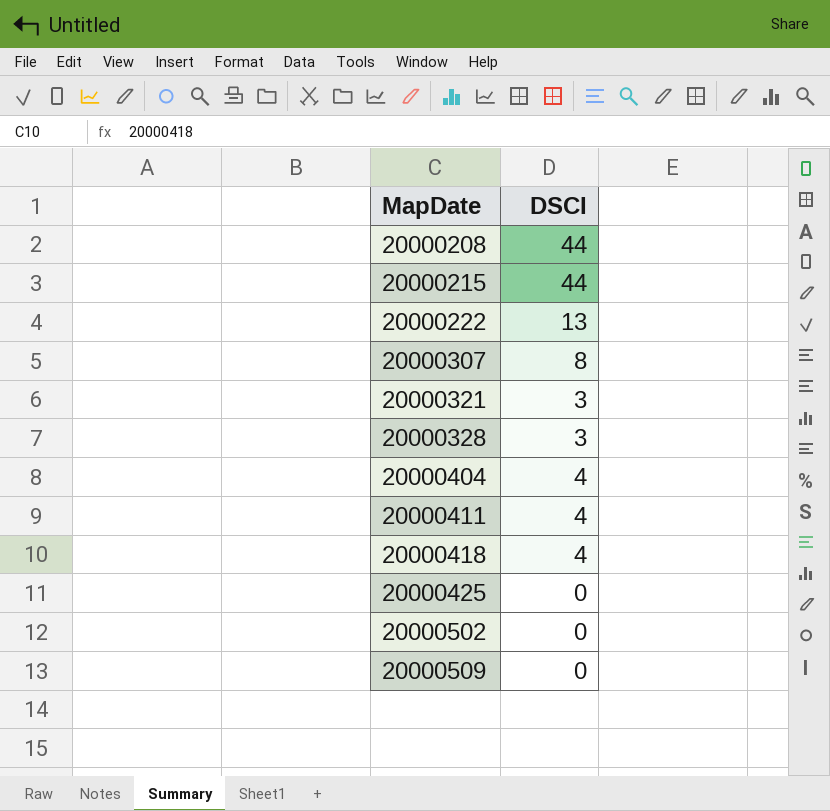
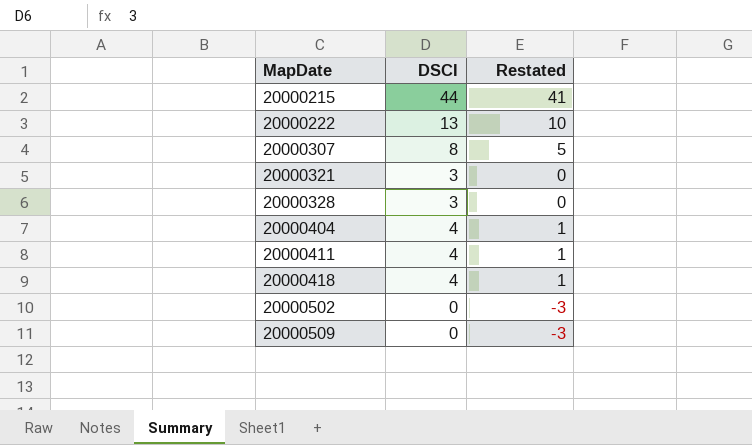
column Restated | formula: none -> [DSCI] - 3
row 20000208: 44 -> none
row 20000425: 0 -> none

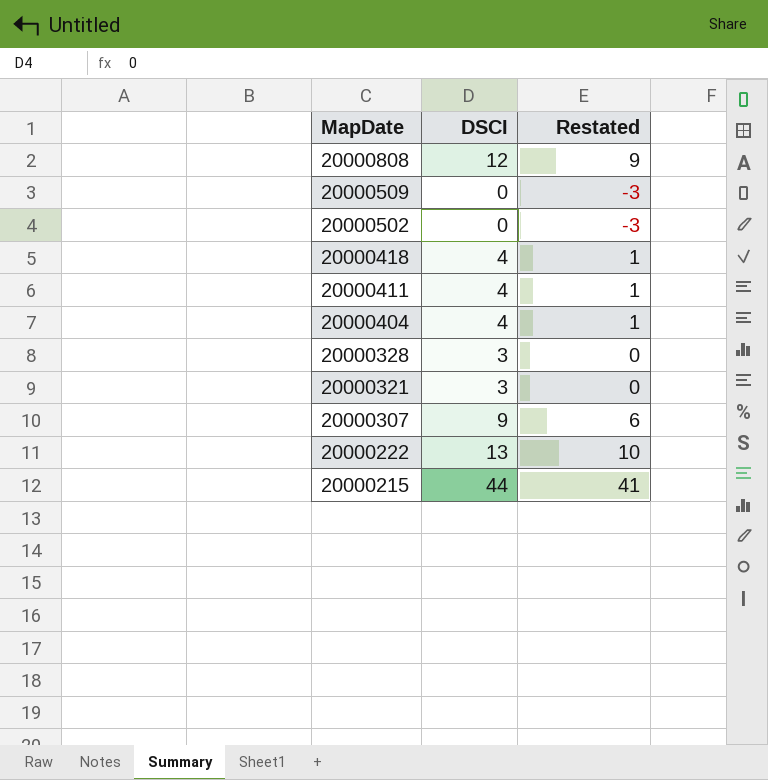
row order: MapDate ascending -> MapDate descending
row 20000808: none -> 12 | 9
20000307 | DSCI: 8 -> 9
20000307 | Restated: 5 -> 6

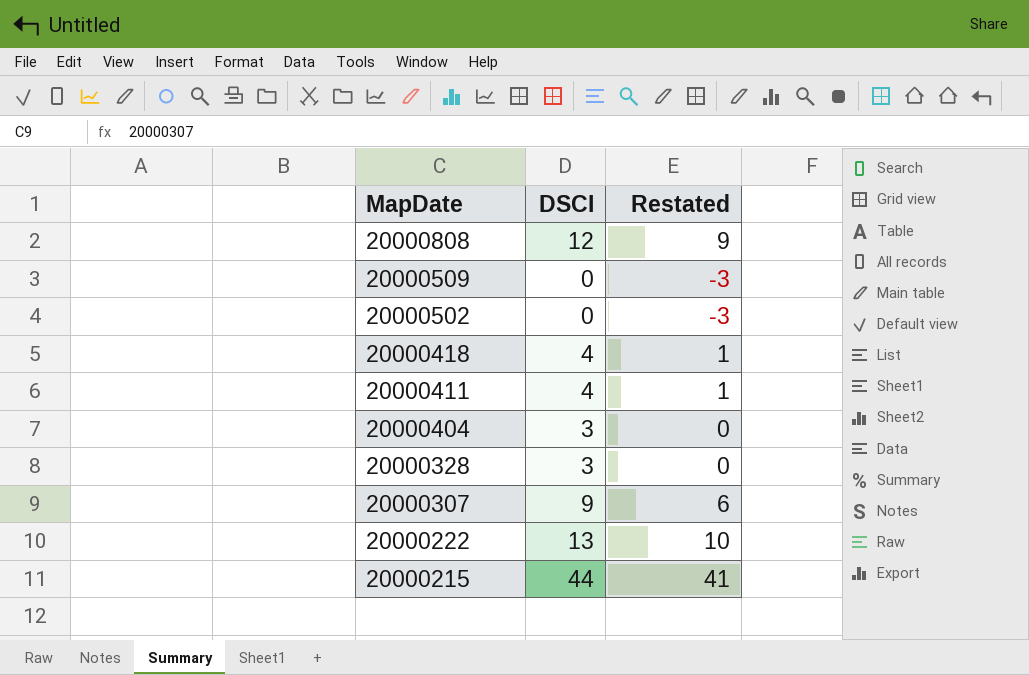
row 20000321: 3 | 0 -> none
20000404 | DSCI: 4 -> 3
20000404 | Restated: 1 -> 0

